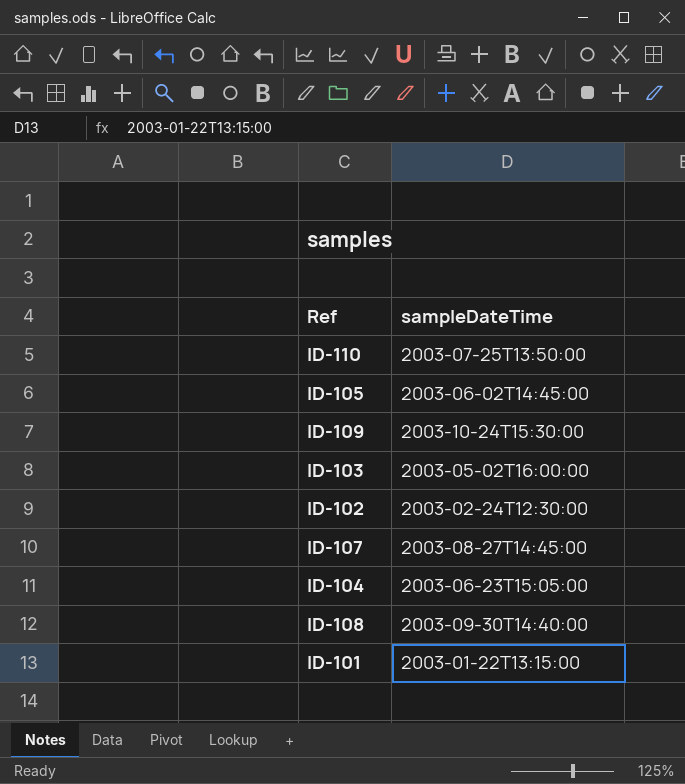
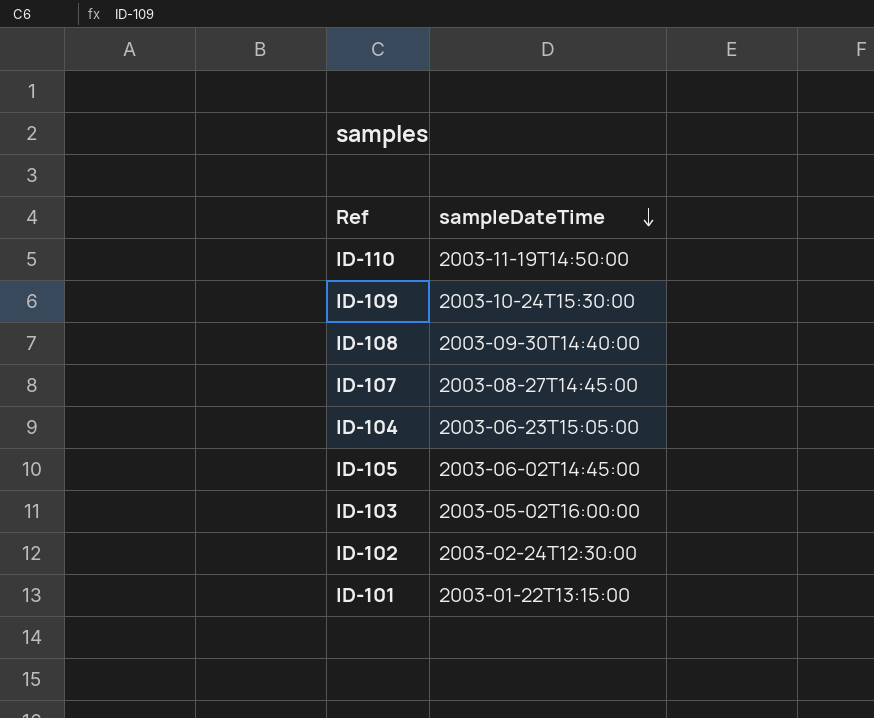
row order: none -> sampleDateTime descending
ID-110 | sampleDateTime: 2003-07-25T13:50:00 -> 2003-11-19T14:50:00

